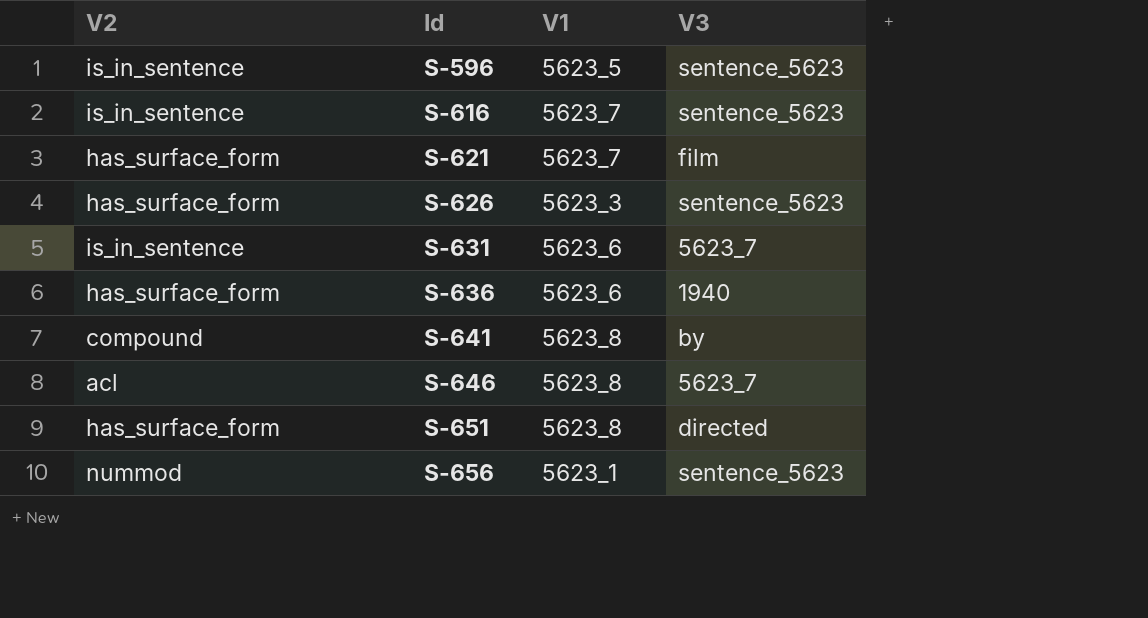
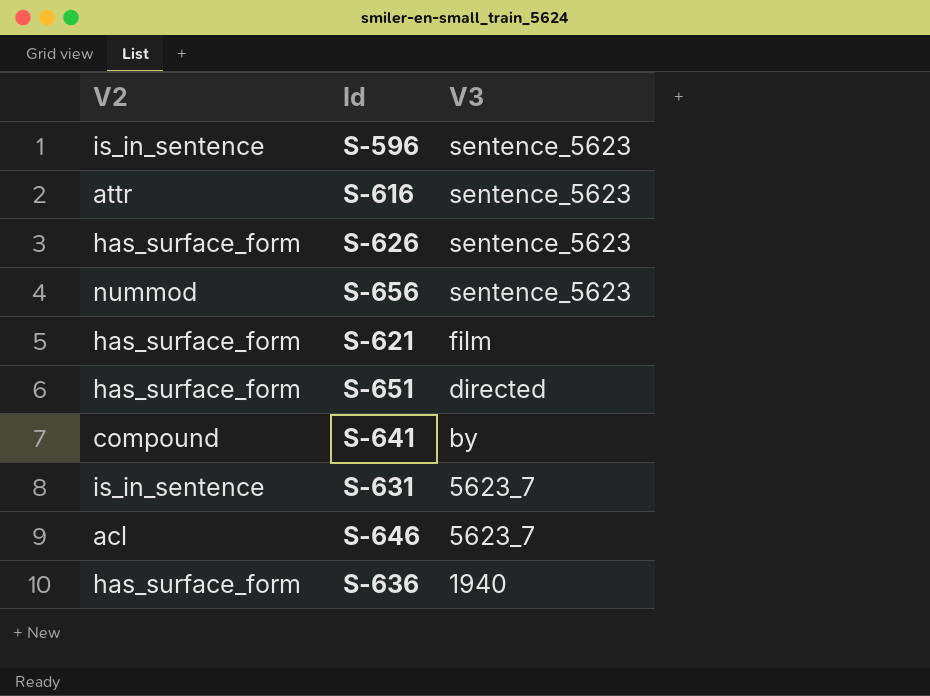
row order: Id ascending -> V3 descending
column V1 | position: 3 -> none
S-616 | V2: is_in_sentence -> attr

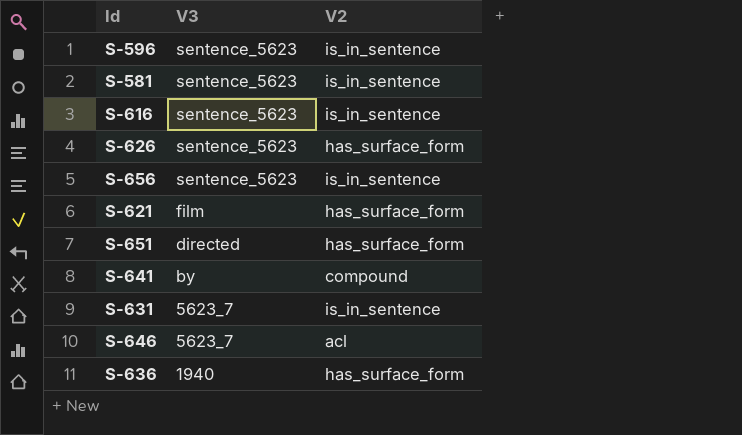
column V2 | position: 1 -> 3
row S-581: none -> sentence_5623 | is_in_sentence
S-616 | V2: attr -> is_in_sentence
S-656 | V2: nummod -> is_in_sentence

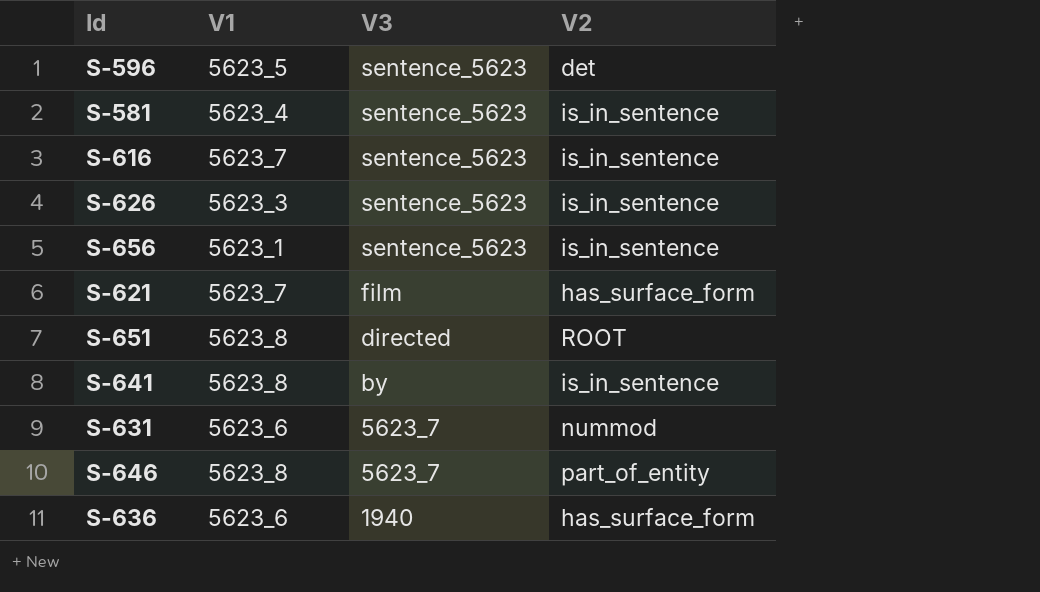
column V1 | position: none -> 2
S-596 | V2: is_in_sentence -> det
S-626 | V2: has_surface_form -> is_in_sentence
S-651 | V2: has_surface_form -> ROOT
S-641 | V2: compound -> is_in_sentence
S-631 | V2: is_in_sentence -> nummod
S-646 | V2: acl -> part_of_entity

